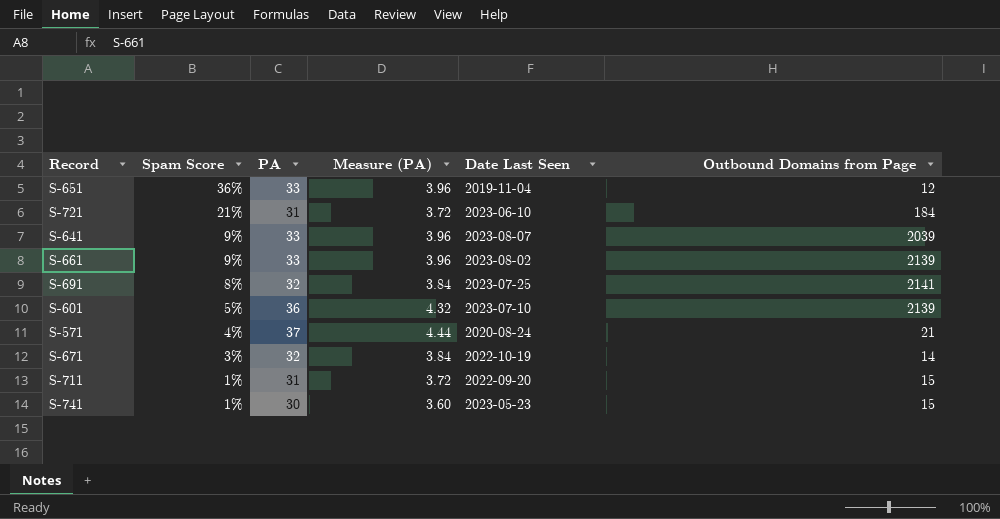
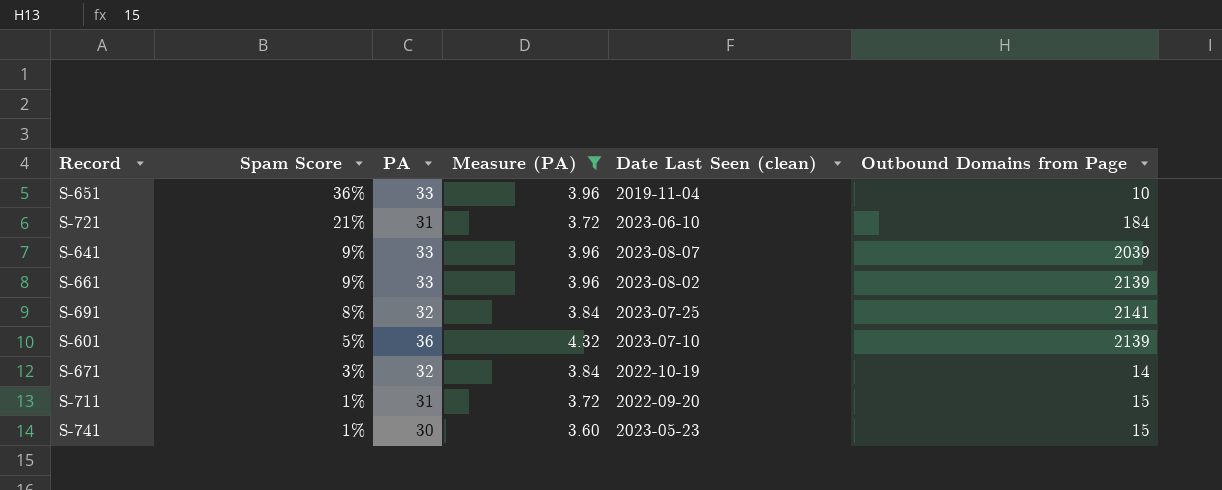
filter: none -> Measure (PA) != 4.44
column name: Date Last Seen -> Date Last Seen (clean)
S-651 | Outbound Domains from Page: 12 -> 10

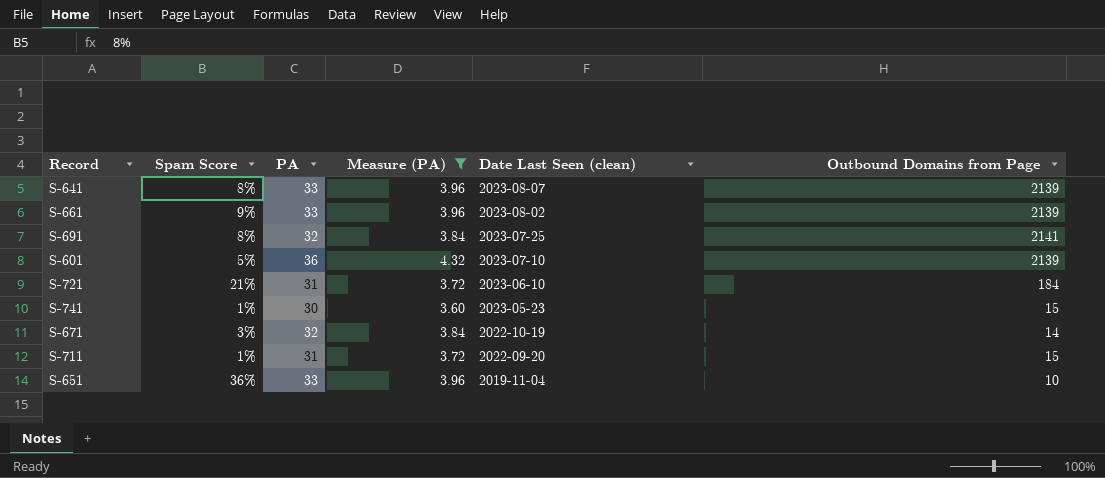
row order: Spam Score descending -> Date Last Seen (clean) descending
S-641 | Spam Score: 9% -> 8%
S-641 | Outbound Domains from Page: 2039 -> 2139

